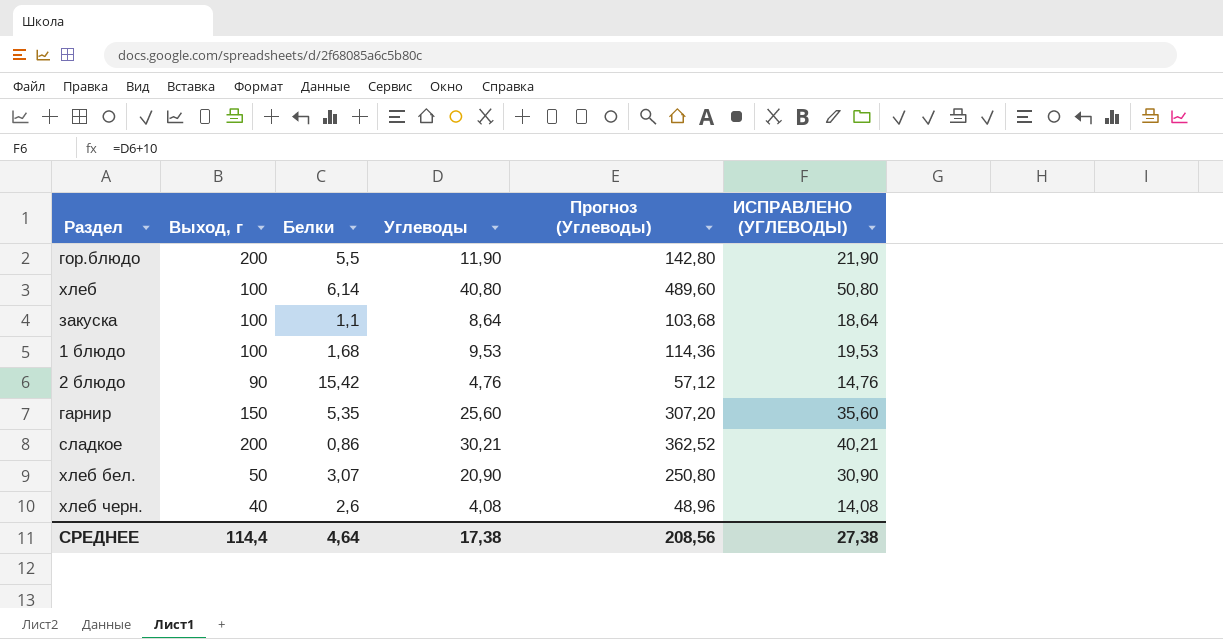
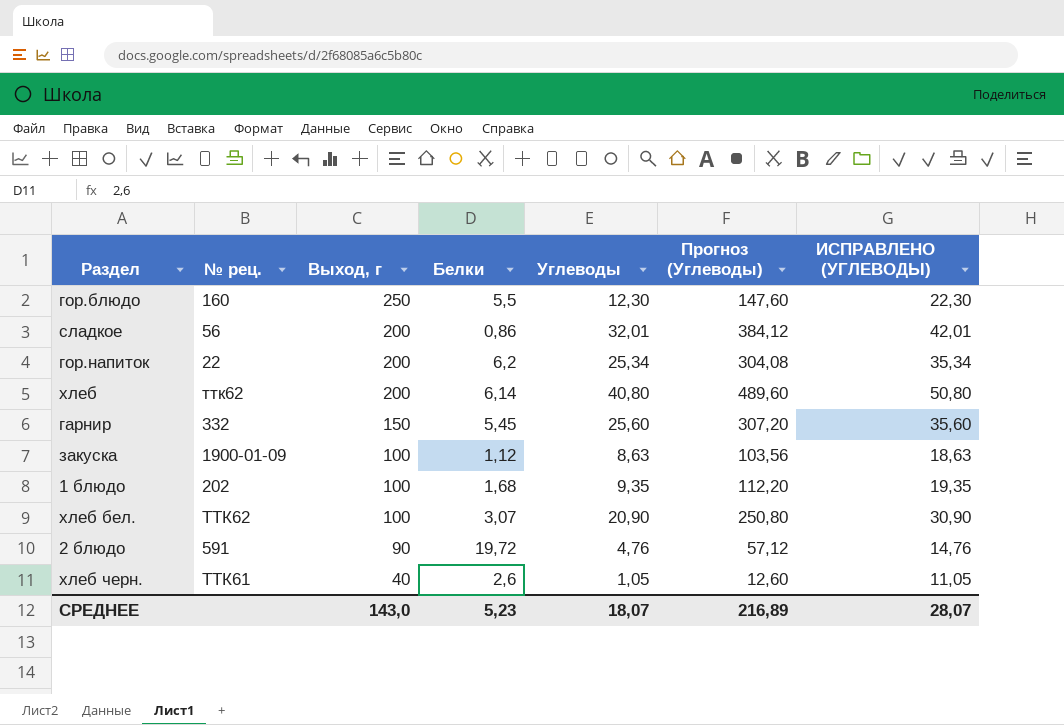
row order: none -> Выход, г descending
column № рец. | position: none -> 2
гор.блюдо | Выход, г: 200 -> 250
гор.блюдо | Углеводы: 11,90 -> 12,30
гор.блюдо | Прогноз (Углеводы): 142,80 -> 147,60
гор.блюдо | ИСПРАВЛЕНО (УГЛЕВОДЫ): 21,90 -> 22,30
сладкое | Углеводы: 30,21 -> 32,01
сладкое | Прогноз (Углеводы): 362,52 -> 384,12
сладкое | ИСПРАВЛЕНО (УГЛЕВОДЫ): 40,21 -> 42,01
row гор.напиток: none -> 22 | 200 | 6,2 | 25,34 | 304,08 | 35,34
хлеб | Выход, г: 100 -> 200
гарнир | Белки: 5,35 -> 5,45
закуска | Белки: 1,1 -> 1,12
закуска | Углеводы: 8,64 -> 8,63
закуска | Прогноз (Углеводы): 103,68 -> 103,56
закуска | ИСПРАВЛЕНО (УГЛЕВОДЫ): 18,64 -> 18,63
1 блюдо | Углеводы: 9,53 -> 9,35
1 блюдо | Прогноз (Углеводы): 114,36 -> 112,20
1 блюдо | ИСПРАВЛЕНО (УГЛЕВОДЫ): 19,53 -> 19,35
хлеб бел. | Выход, г: 50 -> 100
2 блюдо | Белки: 15,42 -> 19,72
хлеб черн. | Углеводы: 4,08 -> 1,05
хлеб черн. | Прогноз (Углеводы): 48,96 -> 12,60
хлеб черн. | ИСПРАВЛЕНО (УГЛЕВОДЫ): 14,08 -> 11,05
СРЕДНЕЕ | Выход, г: 114,4 -> 143,0
СРЕДНЕЕ | Белки: 4,64 -> 5,23
СРЕДНЕЕ | Углеводы: 17,38 -> 18,07
СРЕДНЕЕ | Прогноз (Углеводы): 208,56 -> 216,89
СРЕДНЕЕ | ИСПРАВЛЕНО (УГЛЕВОДЫ): 27,38 -> 28,07

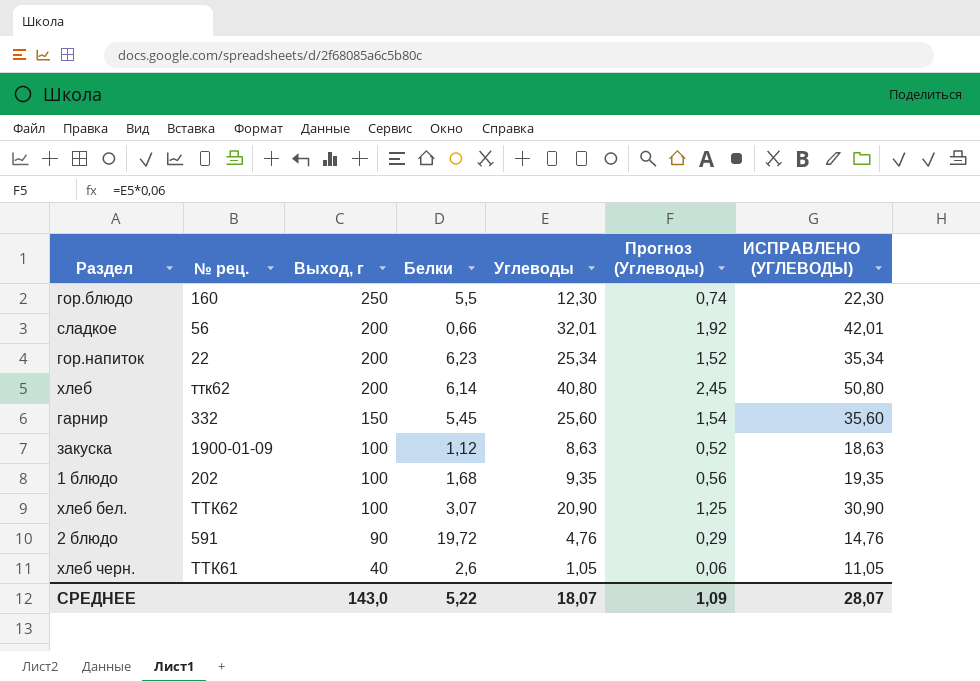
column Прогноз (Углеводы) | formula: [Углеводы] * 12 -> [Углеводы] * 0,06
сладкое | Белки: 0,86 -> 0,66
гор.напиток | Белки: 6,2 -> 6,23
СРЕДНЕЕ | Белки: 5,23 -> 5,22
СРЕДНЕЕ | Прогноз (Углеводы): 216,89 -> 1,09

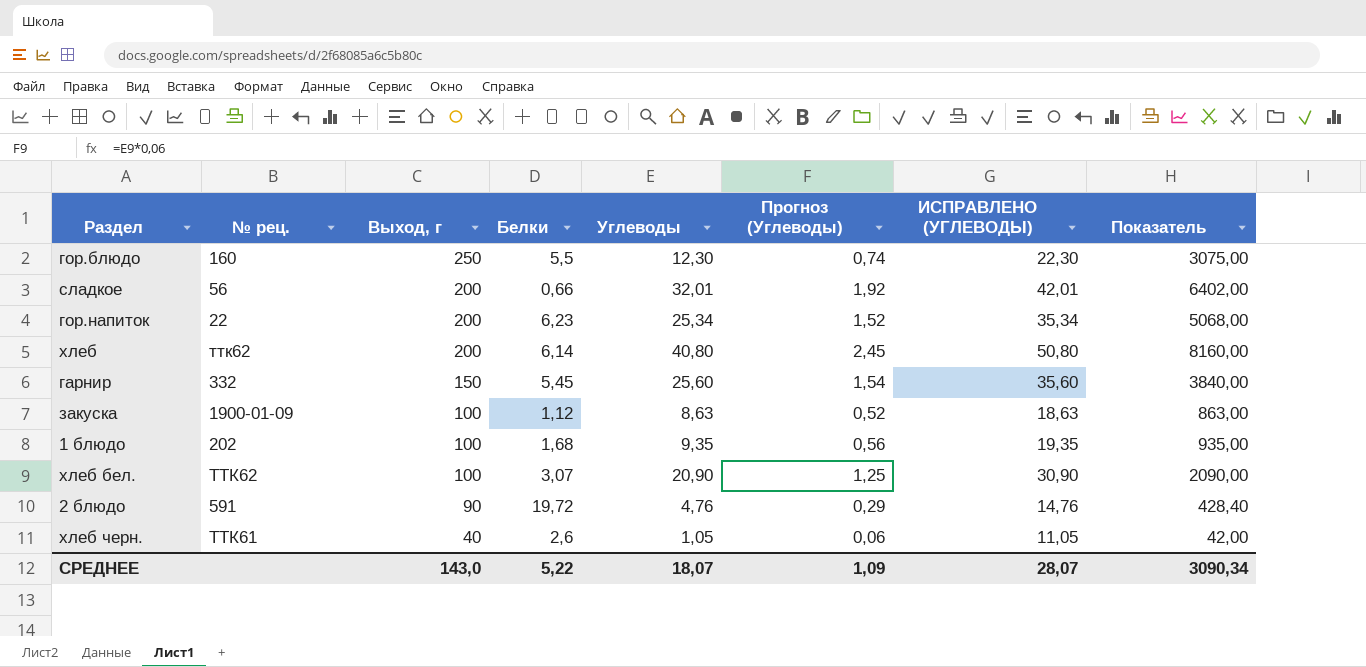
column Показатель | formula: none -> [Выход, г] * [Углеводы]

